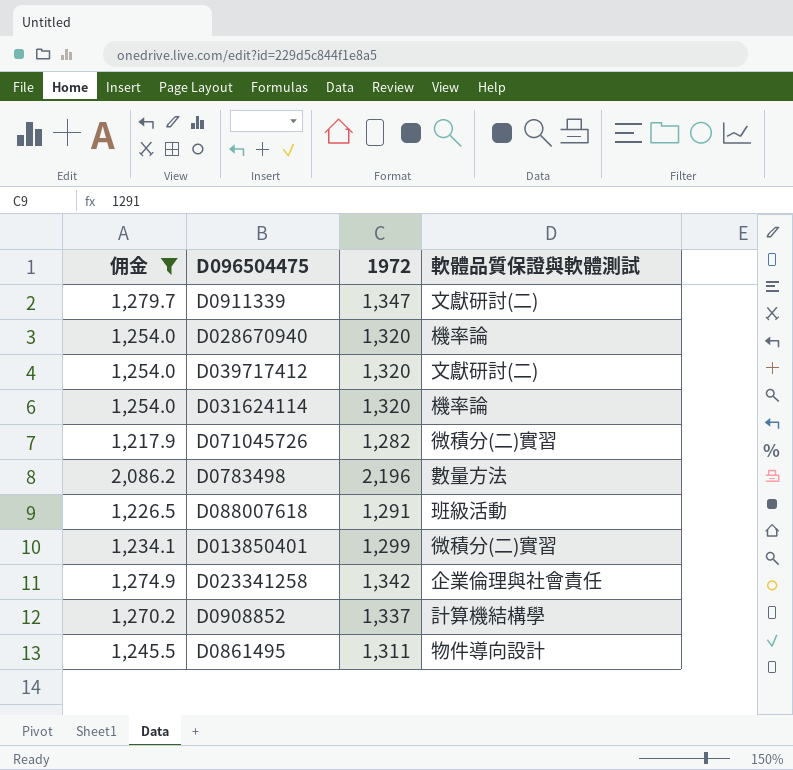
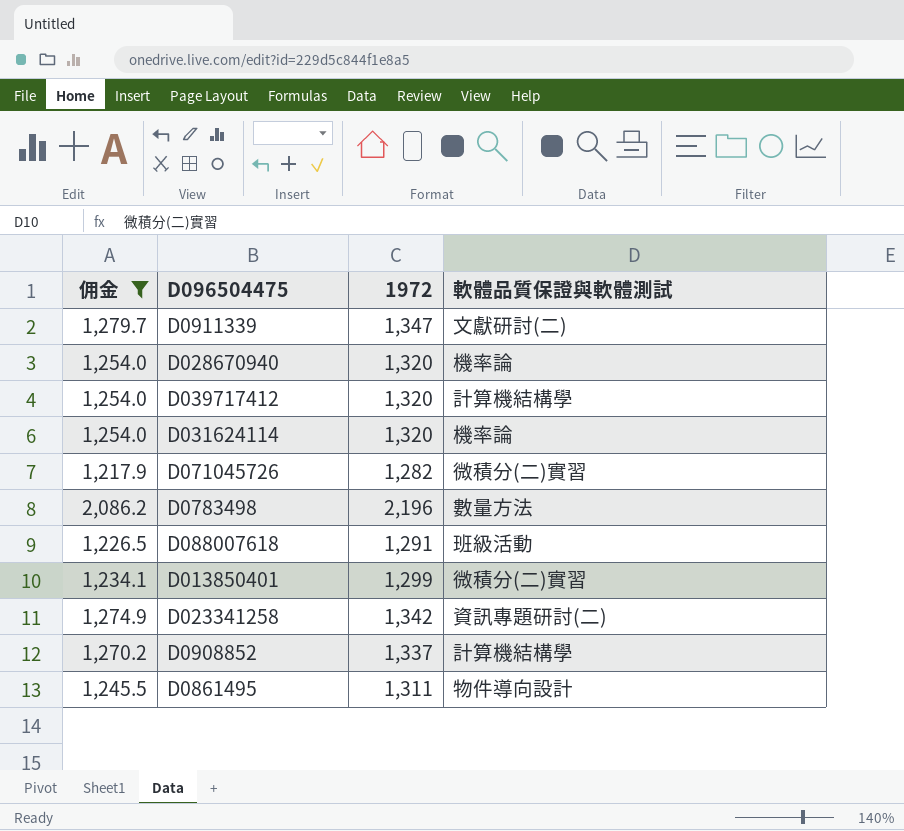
D039717412 | 軟體品質保證與軟體測試: 文獻研討(二) -> 計算機結構學
D023341258 | 軟體品質保證與軟體測試: 企業倫理與社會責任 -> 資訊專題研討(二)

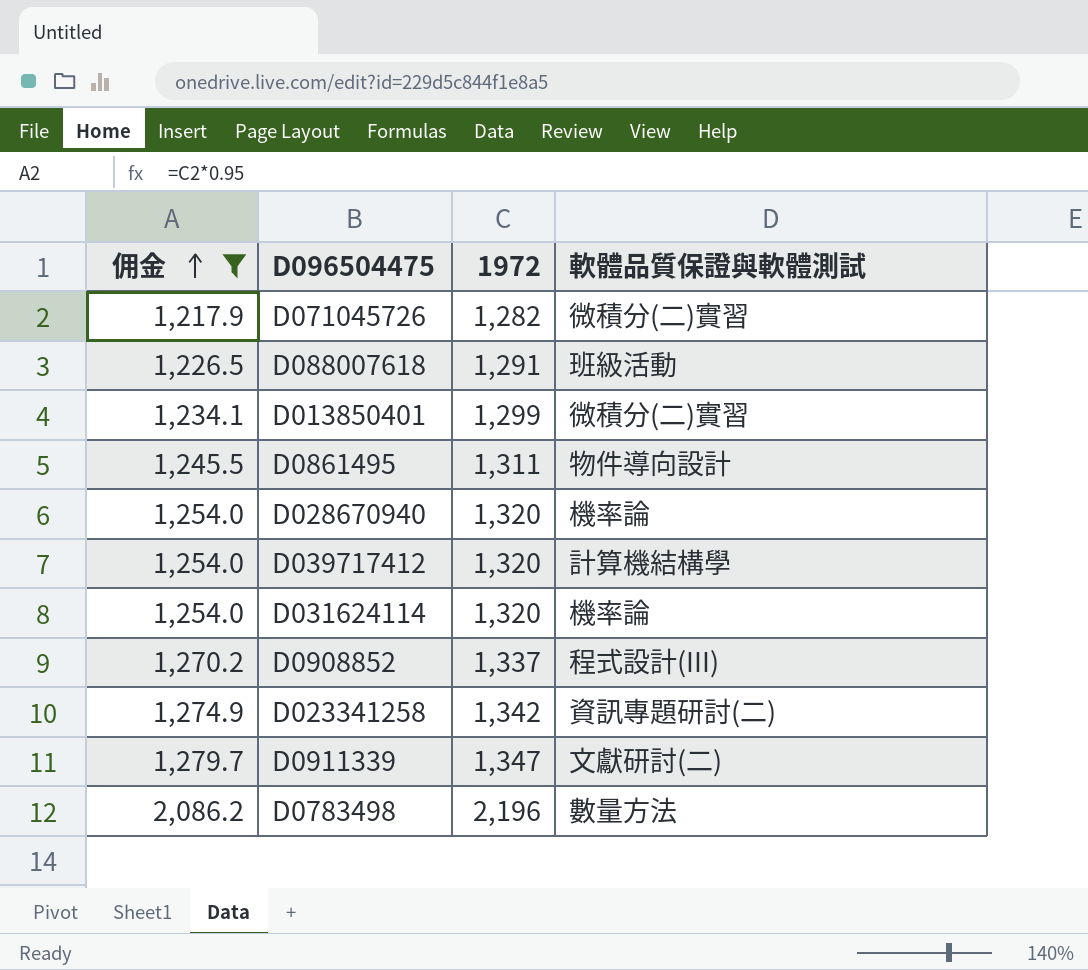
row order: none -> 佣金 ascending
D0908852 | 軟體品質保證與軟體測試: 計算機結構學 -> 程式設計(III)

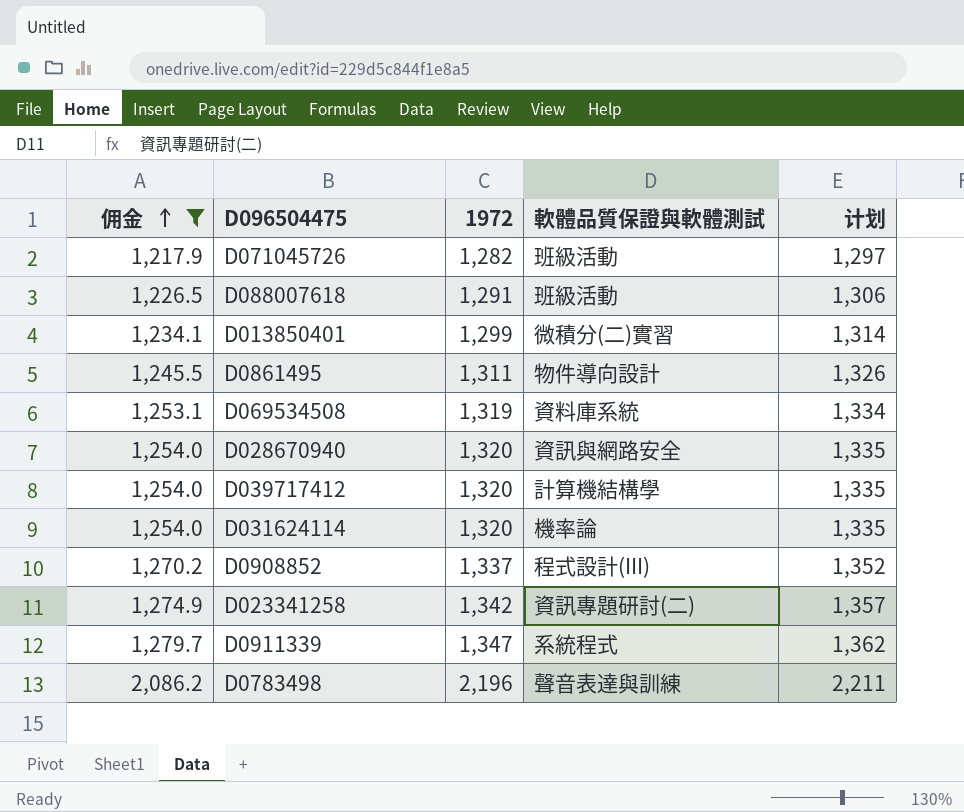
column 计划 | formula: none -> [1972] + 15
D071045726 | 軟體品質保證與軟體測試: 微積分(二)實習 -> 班級活動
row D069534508: none -> 1,253.1 | 1,319 | 資料庫系統 | 1,334
D028670940 | 軟體品質保證與軟體測試: 機率論 -> 資訊與網路安全
D0911339 | 軟體品質保證與軟體測試: 文獻研討(二) -> 系統程式
D0783498 | 軟體品質保證與軟體測試: 數量方法 -> 聲音表達與訓練

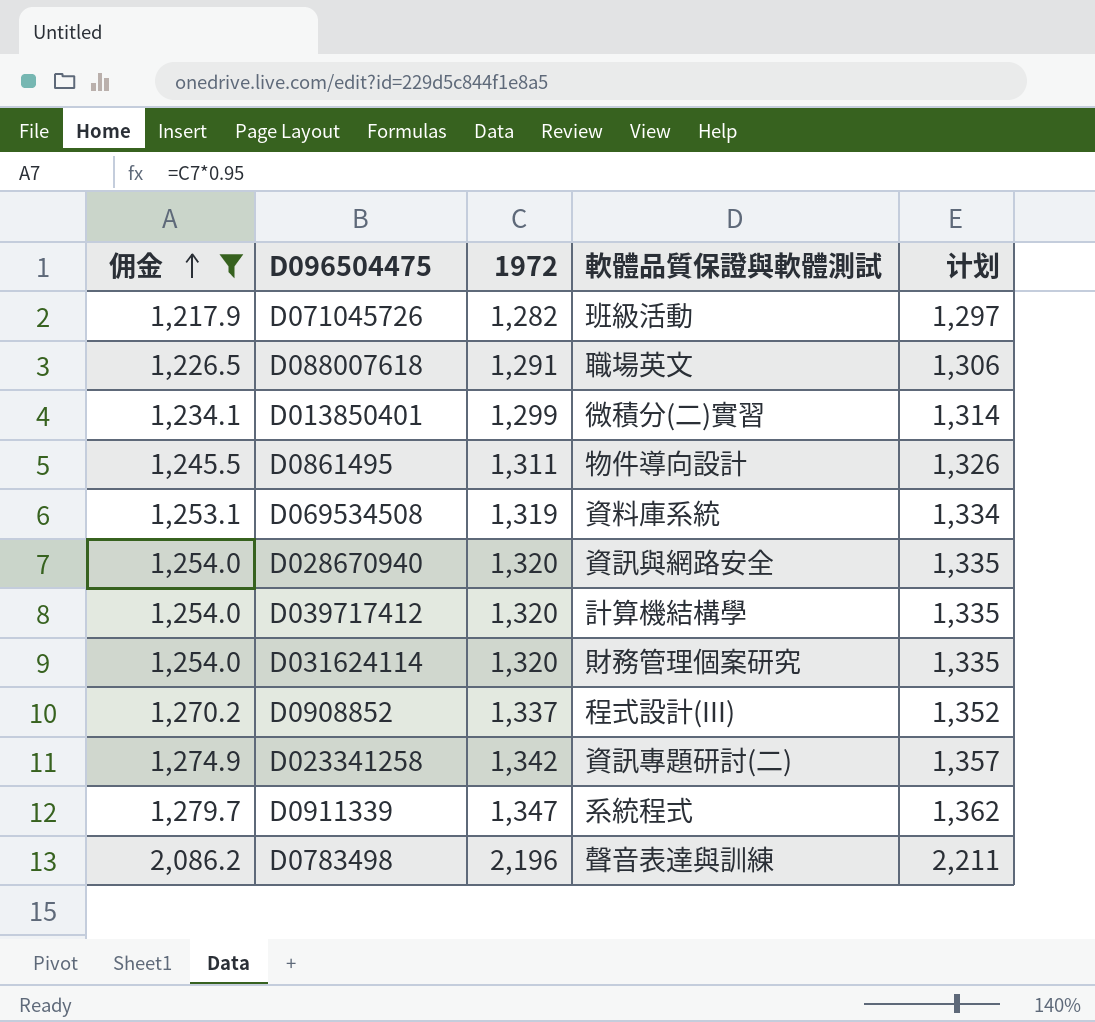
D088007618 | 軟體品質保證與軟體測試: 班級活動 -> 職場英文
D031624114 | 軟體品質保證與軟體測試: 機率論 -> 財務管理個案研究

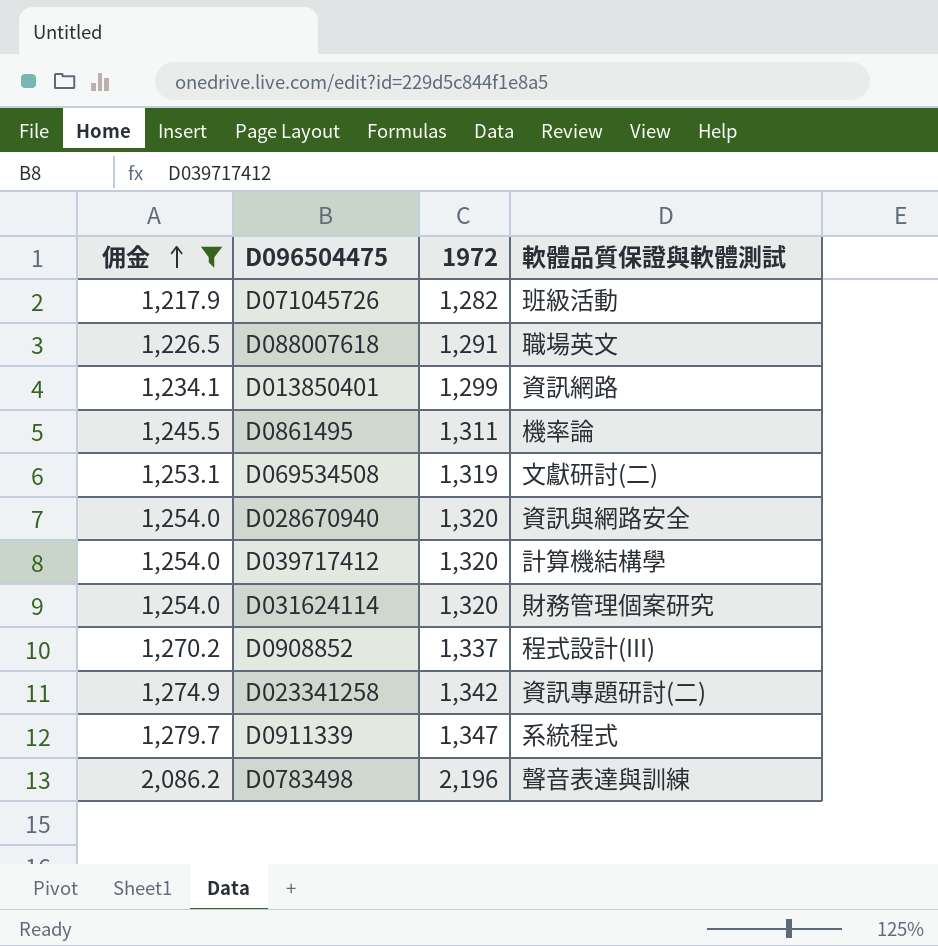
column 计划 | formula: [1972] + 15 -> none
D013850401 | 軟體品質保證與軟體測試: 微積分(二)實習 -> 資訊網路
D0861495 | 軟體品質保證與軟體測試: 物件導向設計 -> 機率論
D069534508 | 軟體品質保證與軟體測試: 資料庫系統 -> 文獻研討(二)

